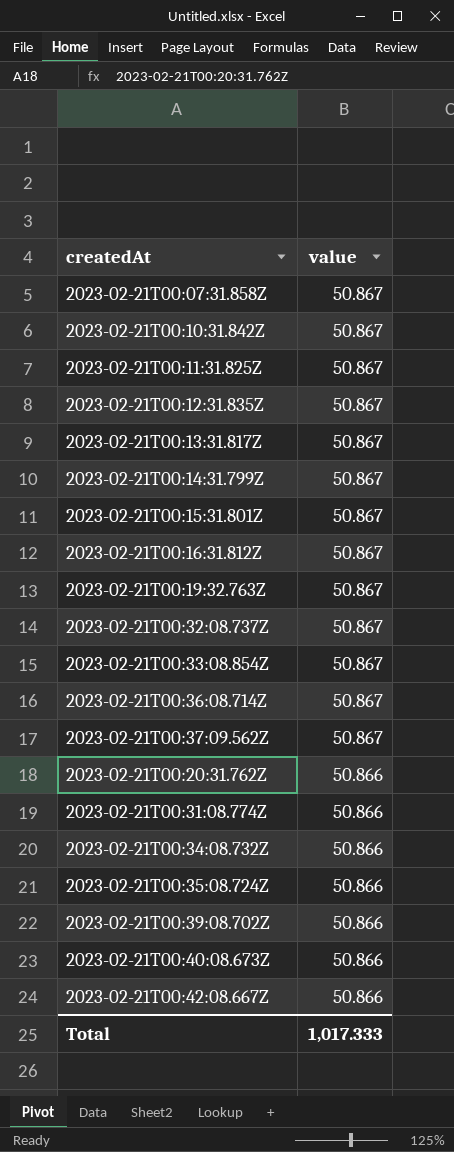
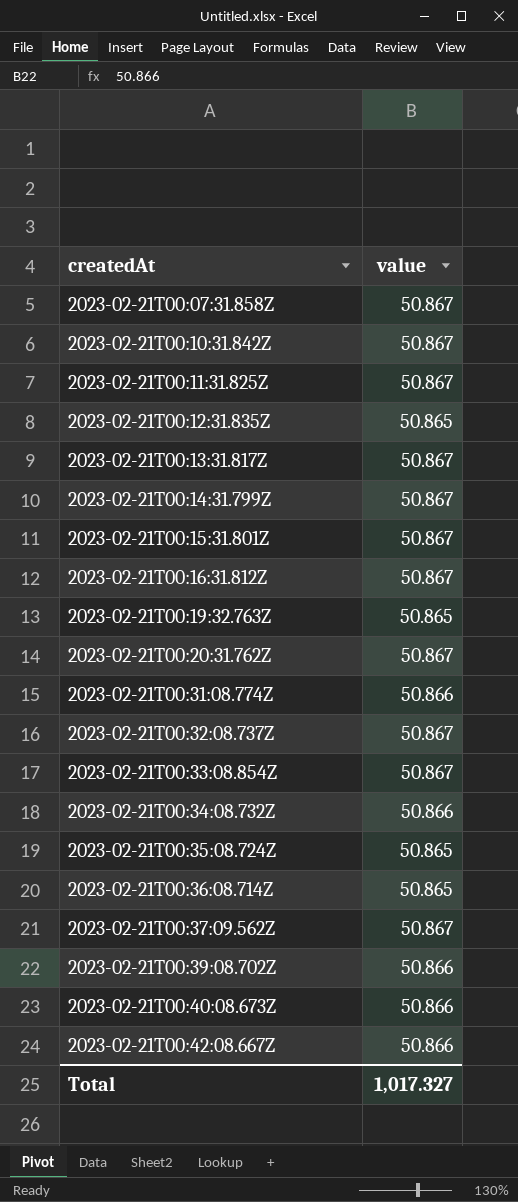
row order: value descending -> createdAt ascending
2023-02-21T00:12:31.835Z | value: 50.867 -> 50.865
2023-02-21T00:19:32.763Z | value: 50.867 -> 50.865
2023-02-21T00:20:31.762Z | value: 50.866 -> 50.867
2023-02-21T00:35:08.724Z | value: 50.866 -> 50.865
2023-02-21T00:36:08.714Z | value: 50.867 -> 50.865
Total | value: 1,017.333 -> 1,017.327

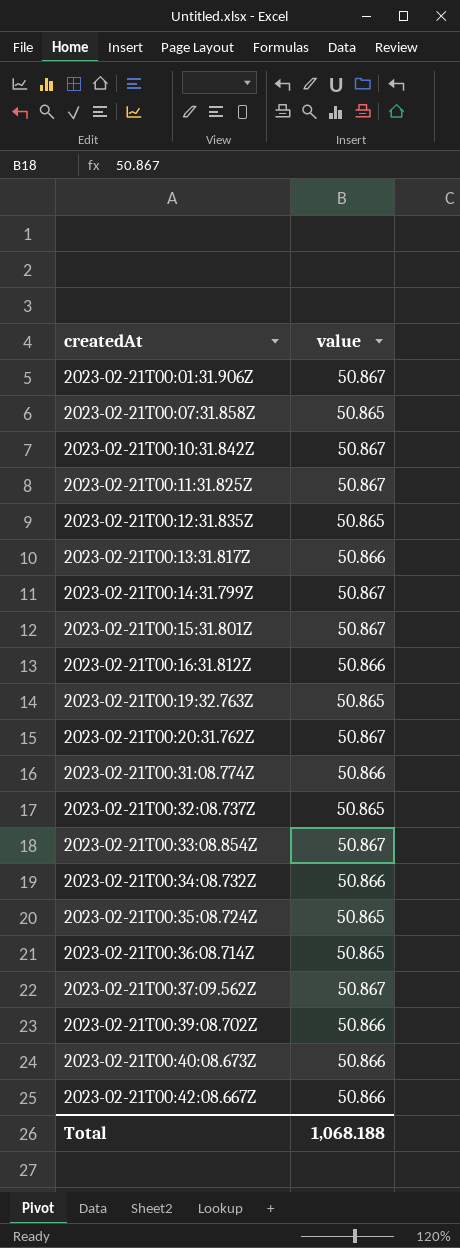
row 2023-02-21T00:01:31.906Z: none -> 50.867
2023-02-21T00:07:31.858Z | value: 50.867 -> 50.865
2023-02-21T00:13:31.817Z | value: 50.867 -> 50.866
2023-02-21T00:16:31.812Z | value: 50.867 -> 50.866
2023-02-21T00:32:08.737Z | value: 50.867 -> 50.865
Total | value: 1,017.327 -> 1,068.188

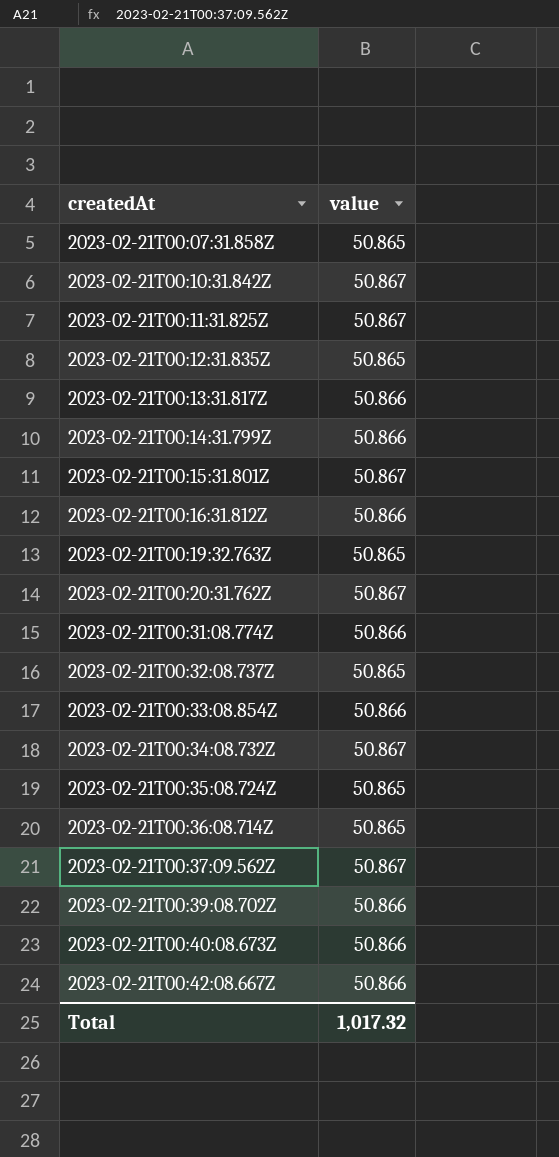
row 2023-02-21T00:01:31.906Z: 50.867 -> none
2023-02-21T00:14:31.799Z | value: 50.867 -> 50.866
2023-02-21T00:33:08.854Z | value: 50.867 -> 50.866
2023-02-21T00:34:08.732Z | value: 50.866 -> 50.867
Total | value: 1,068.188 -> 1,017.32

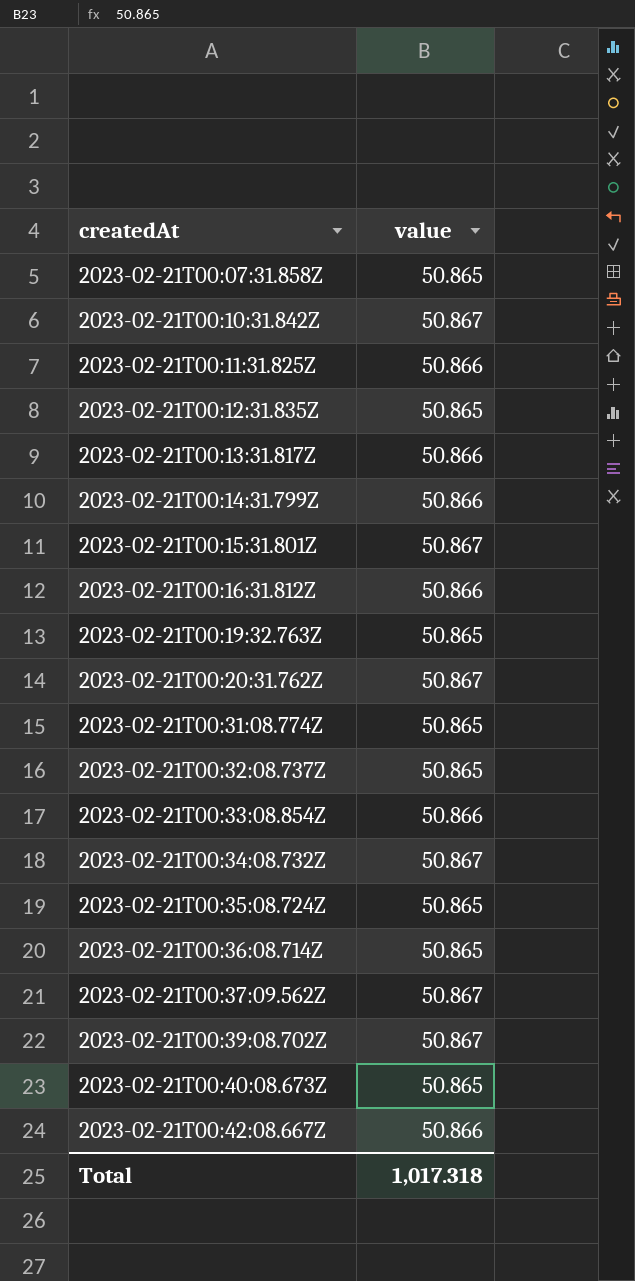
2023-02-21T00:11:31.825Z | value: 50.867 -> 50.866
2023-02-21T00:31:08.774Z | value: 50.866 -> 50.865
2023-02-21T00:39:08.702Z | value: 50.866 -> 50.867
2023-02-21T00:40:08.673Z | value: 50.866 -> 50.865
Total | value: 1,017.32 -> 1,017.318

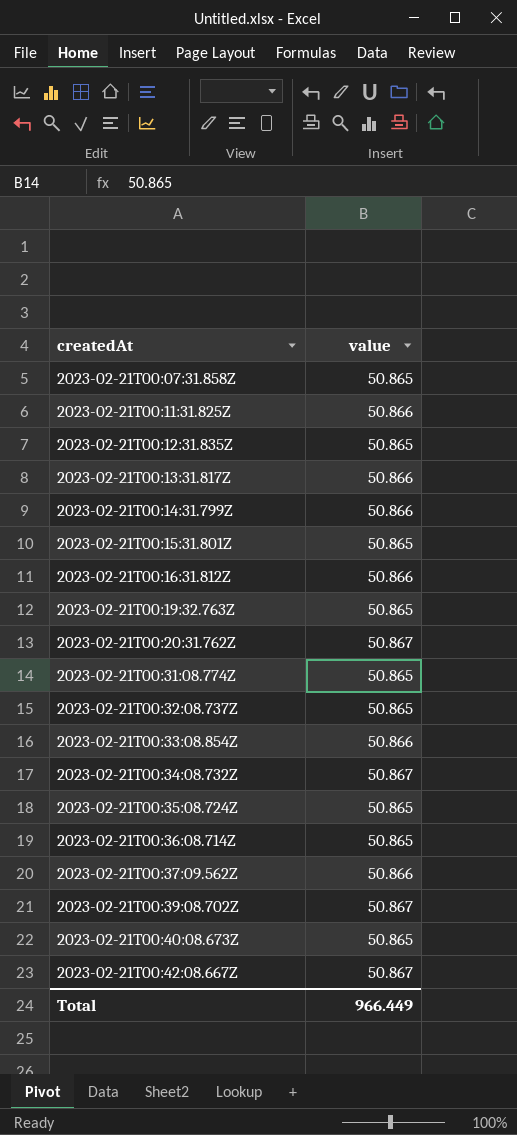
row 2023-02-21T00:10:31.842Z: 50.867 -> none
2023-02-21T00:15:31.801Z | value: 50.867 -> 50.865
2023-02-21T00:37:09.562Z | value: 50.867 -> 50.866
2023-02-21T00:42:08.667Z | value: 50.866 -> 50.867
Total | value: 1,017.318 -> 966.449

